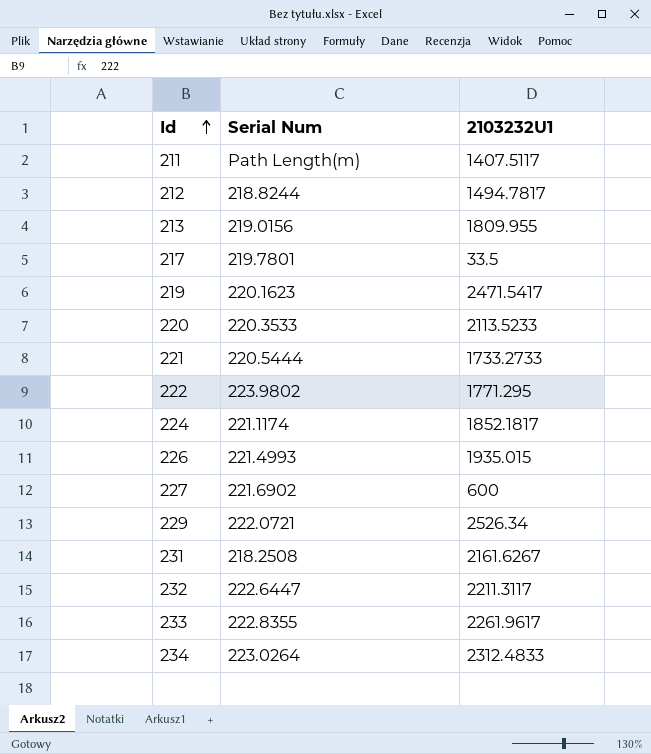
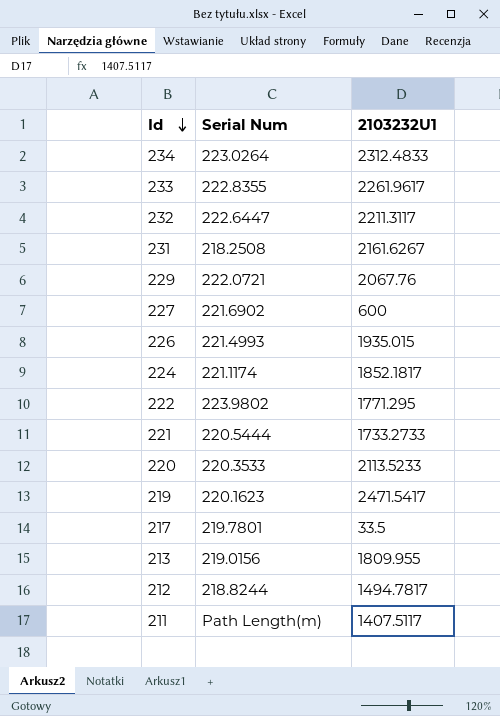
row order: Id ascending -> Id descending
229 | 2103232U1: 2526.34 -> 2067.76

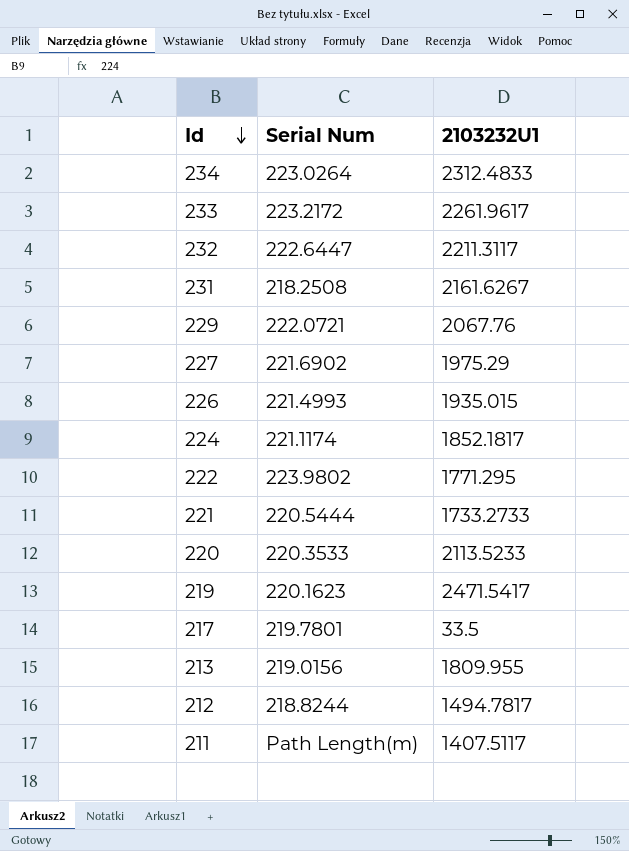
233 | Serial Num: 222.8355 -> 223.2172
227 | 2103232U1: 600 -> 1975.29

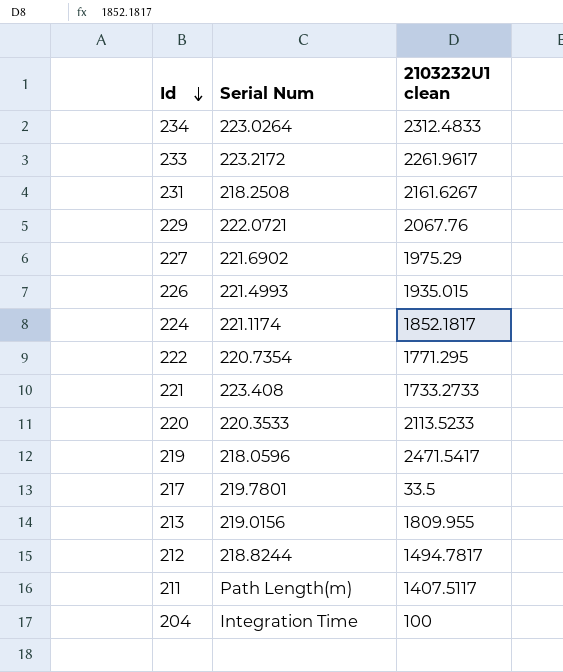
column name: 2103232U1 -> 2103232U1 clean
row 232: 222.6447 | 2211.3117 -> none
222 | Serial Num: 223.9802 -> 220.7354
221 | Serial Num: 220.5444 -> 223.408
219 | Serial Num: 220.1623 -> 218.0596
row 204: none -> Integration Time | 100

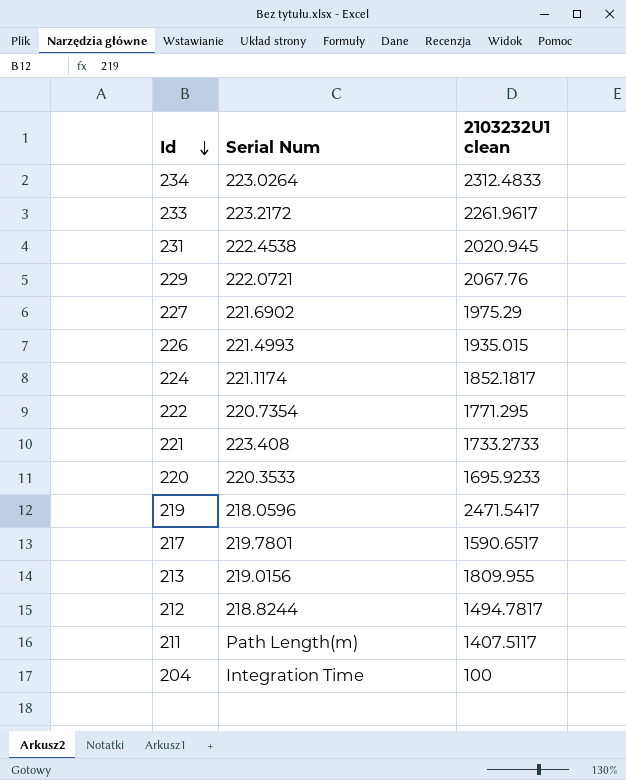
231 | Serial Num: 218.2508 -> 222.4538
231 | 2103232U1 clean: 2161.6267 -> 2020.945
220 | 2103232U1 clean: 2113.5233 -> 1695.9233
217 | 2103232U1 clean: 33.5 -> 1590.6517

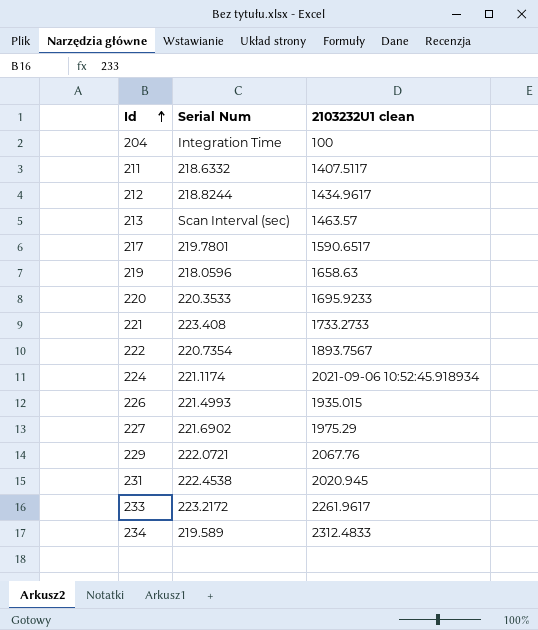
row order: Id descending -> Id ascending
211 | Serial Num: Path Length(m) -> 218.6332
212 | 2103232U1 clean: 1494.7817 -> 1434.9617
213 | Serial Num: 219.0156 -> Scan Interval (sec)
213 | 2103232U1 clean: 1809.955 -> 1463.57
219 | 2103232U1 clean: 2471.5417 -> 1658.63
222 | 2103232U1 clean: 1771.295 -> 1893.7567
224 | 2103232U1 clean: 1852.1817 -> 2021-09-06 10:52:45.918934
234 | Serial Num: 223.0264 -> 219.589

